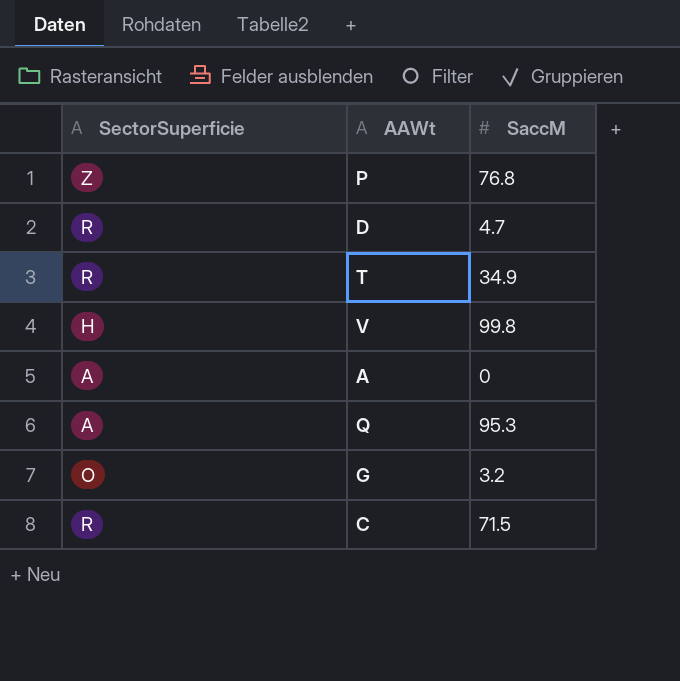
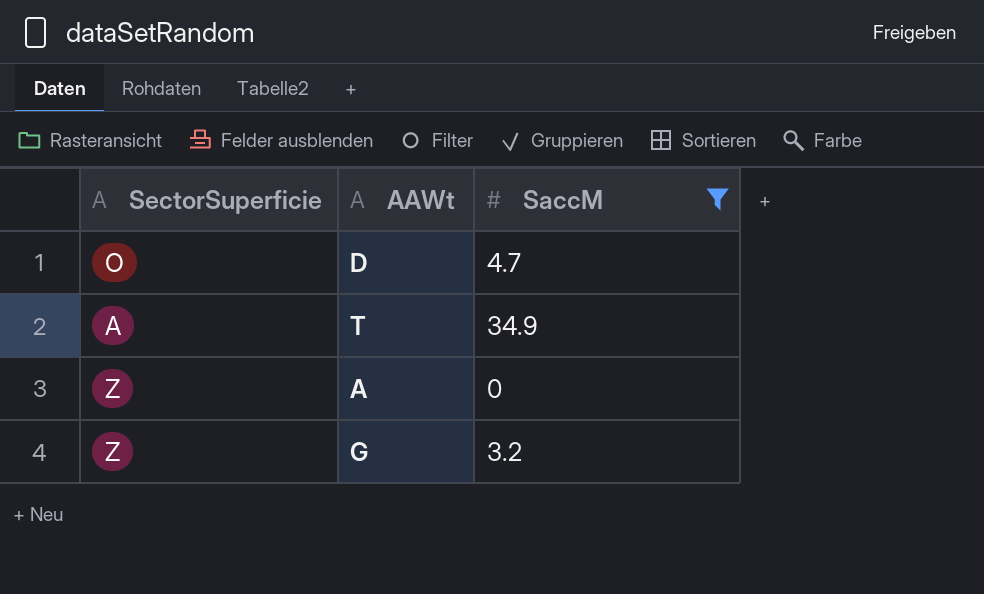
filter: none -> SaccM <= 34.9
D | SectorSuperficie: R -> O
T | SectorSuperficie: R -> A
A | SectorSuperficie: A -> Z
G | SectorSuperficie: O -> Z

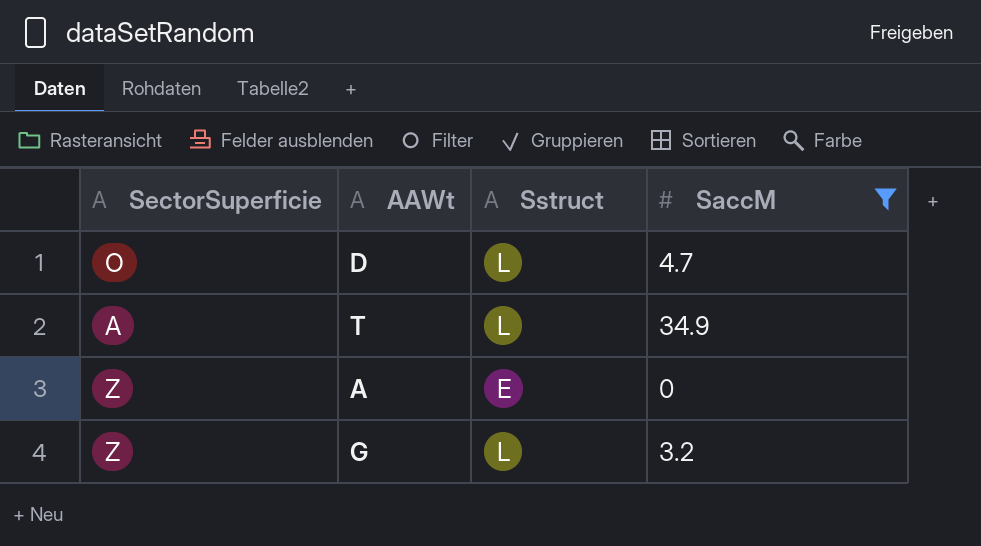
column Sstruct | position: none -> 3

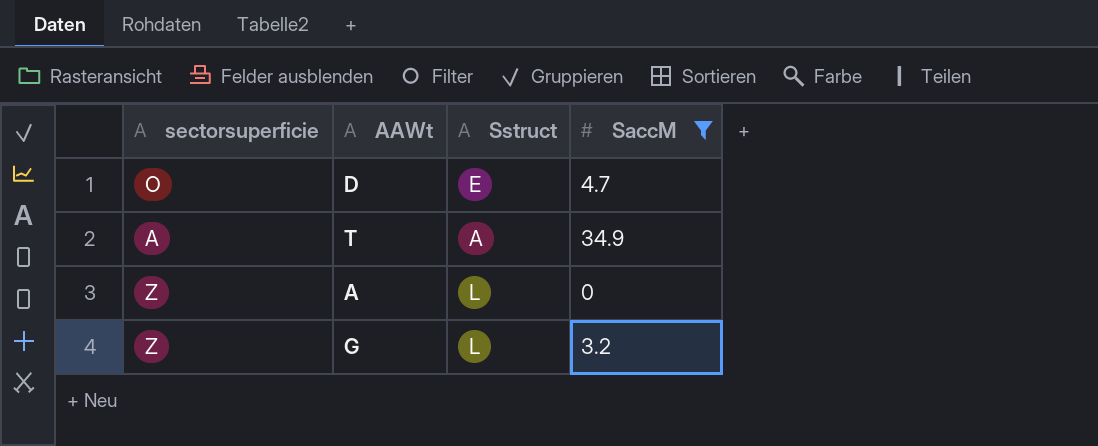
column name: SectorSuperficie -> sectorsuperficie
D | Sstruct: L -> E
T | Sstruct: L -> A
A | Sstruct: E -> L

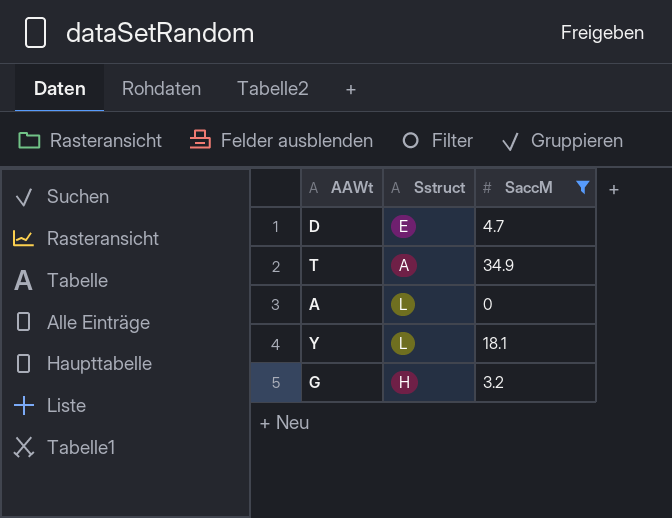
column sectorsuperficie | position: 1 -> none
row Y: none -> L | 18.1
G | Sstruct: L -> H

